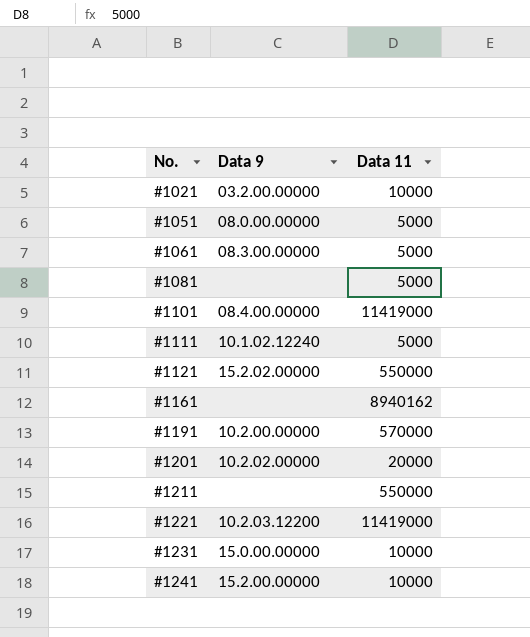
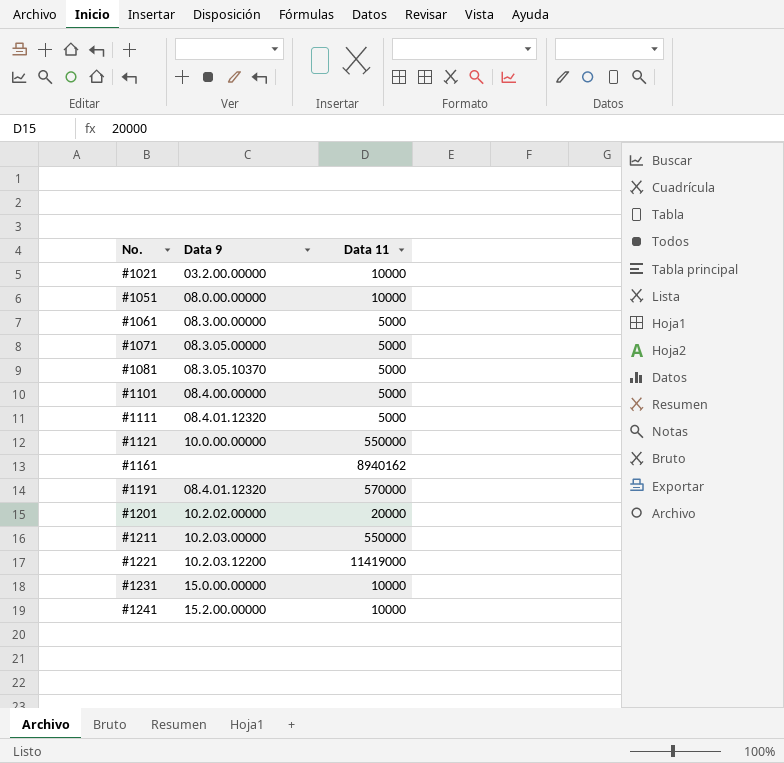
#1051 | Data 11: 5000 -> 10000
row #1071: none -> 08.3.05.00000 | 5000
#1081 | Data 9: none -> 08.3.05.10370
#1101 | Data 11: 11419000 -> 5000
#1111 | Data 9: 10.1.02.12240 -> 08.4.01.12320
#1121 | Data 9: 15.2.02.00000 -> 10.0.00.00000
#1191 | Data 9: 10.2.00.00000 -> 08.4.01.12320
#1211 | Data 9: none -> 10.2.03.00000

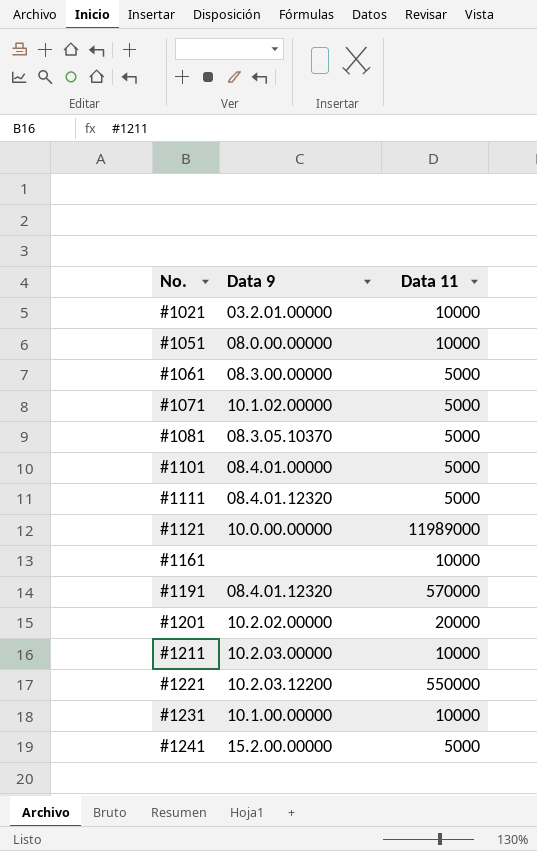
#1021 | Data 9: 03.2.00.00000 -> 03.2.01.00000
#1071 | Data 9: 08.3.05.00000 -> 10.1.02.00000
#1101 | Data 9: 08.4.00.00000 -> 08.4.01.00000
#1121 | Data 11: 550000 -> 11989000
#1161 | Data 11: 8940162 -> 10000
#1211 | Data 11: 550000 -> 10000
#1221 | Data 11: 11419000 -> 550000
#1231 | Data 9: 15.0.00.00000 -> 10.1.00.00000
#1241 | Data 11: 10000 -> 5000

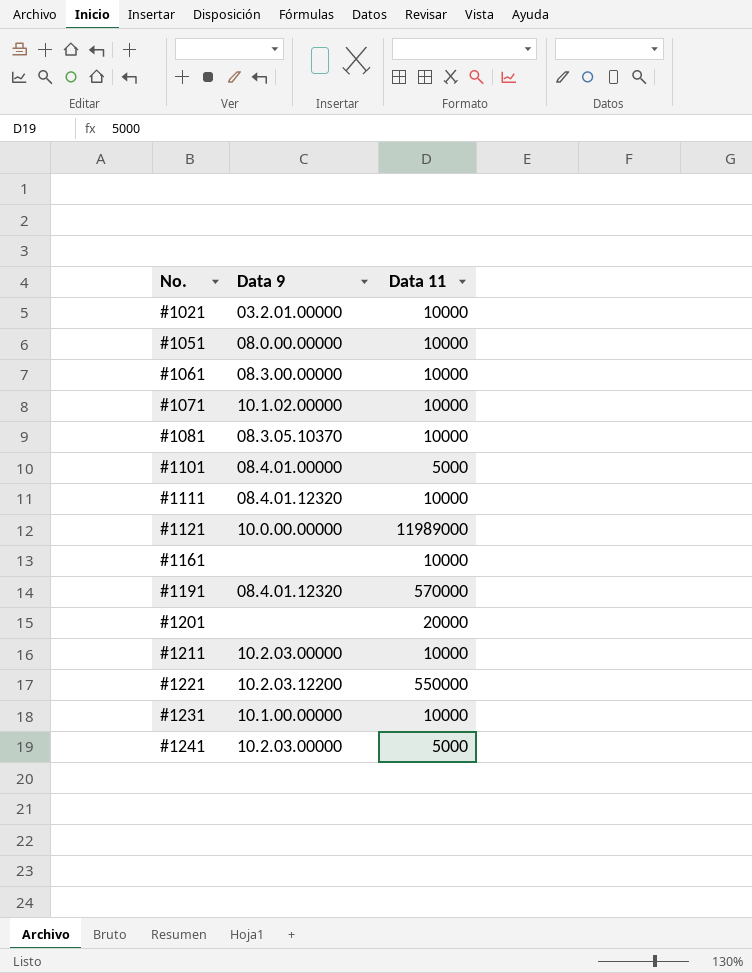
#1061 | Data 11: 5000 -> 10000
#1071 | Data 11: 5000 -> 10000
#1081 | Data 11: 5000 -> 10000
#1111 | Data 11: 5000 -> 10000
#1201 | Data 9: 10.2.02.00000 -> none
#1241 | Data 9: 15.2.00.00000 -> 10.2.03.00000

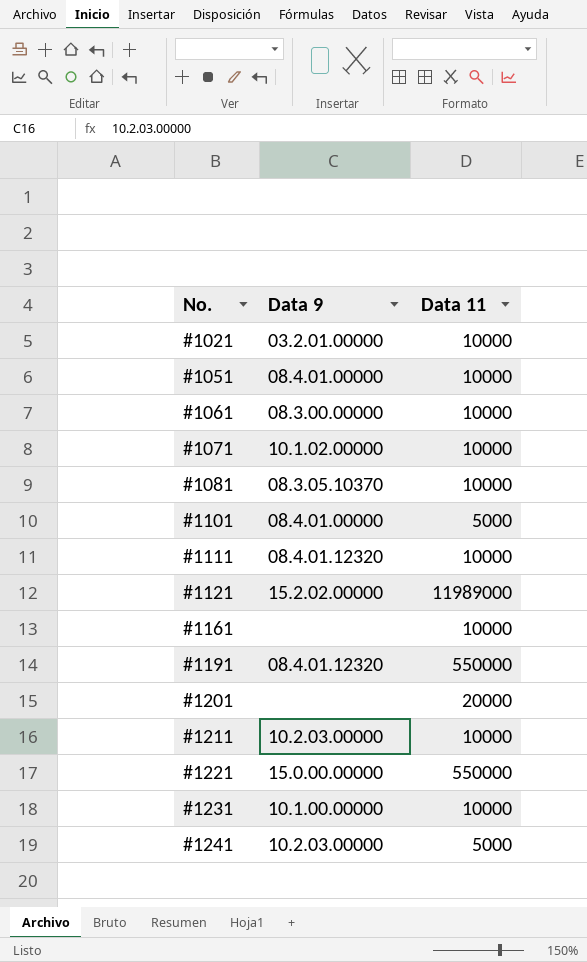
#1051 | Data 9: 08.0.00.00000 -> 08.4.01.00000
#1121 | Data 9: 10.0.00.00000 -> 15.2.02.00000
#1191 | Data 11: 570000 -> 550000
#1221 | Data 9: 10.2.03.12200 -> 15.0.00.00000

